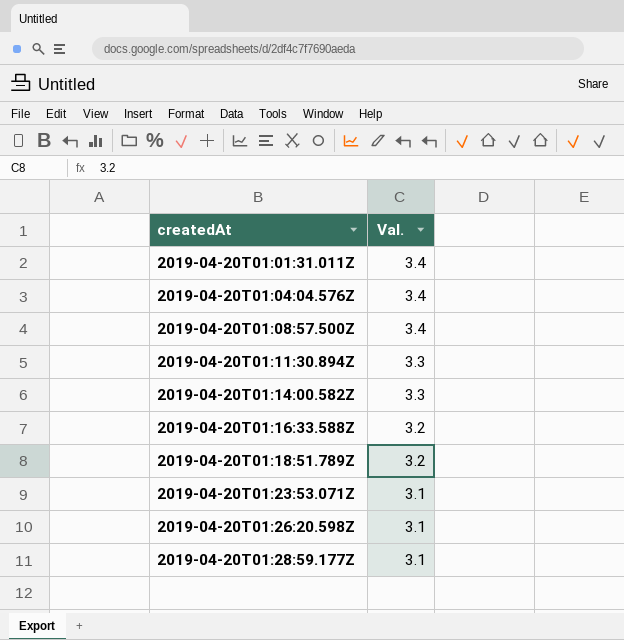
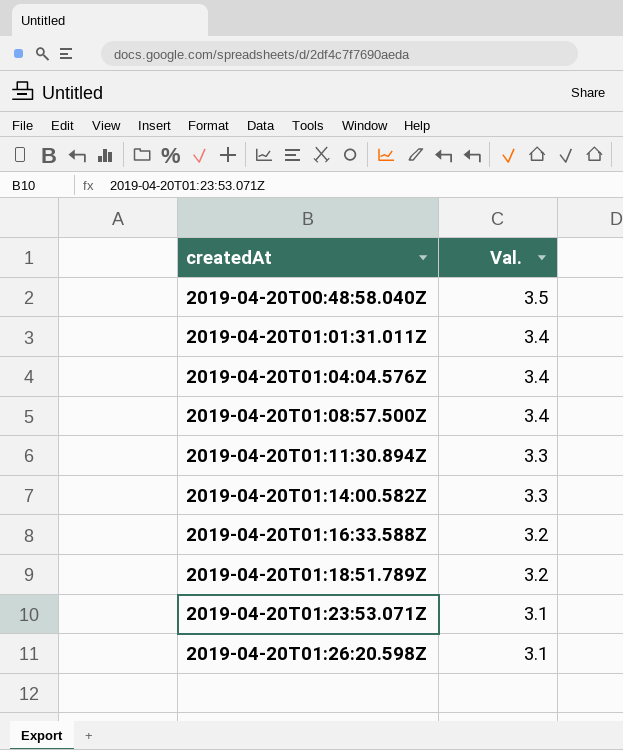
row 2019-04-20T01:28:59.177Z: 3.1 -> none
row 2019-04-20T00:48:58.040Z: none -> 3.5

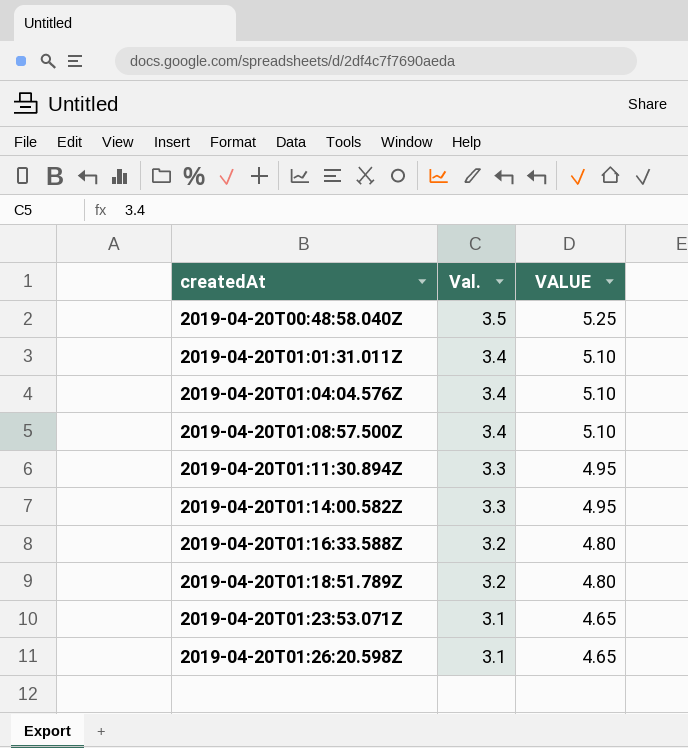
column VALUE | formula: none -> [Val.] * 1.5

